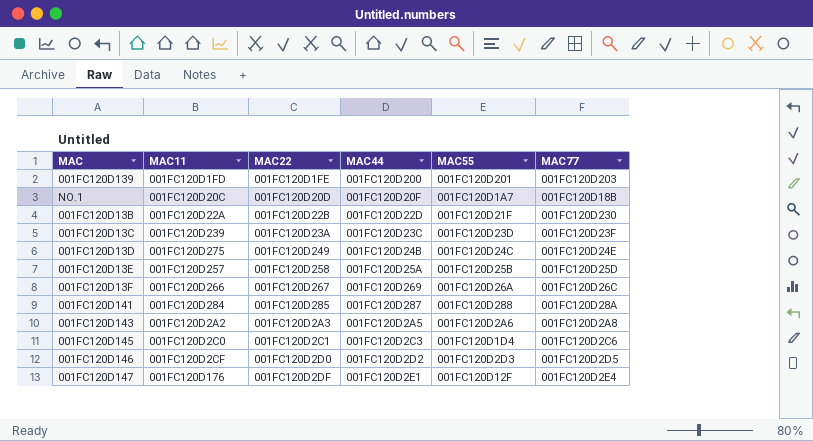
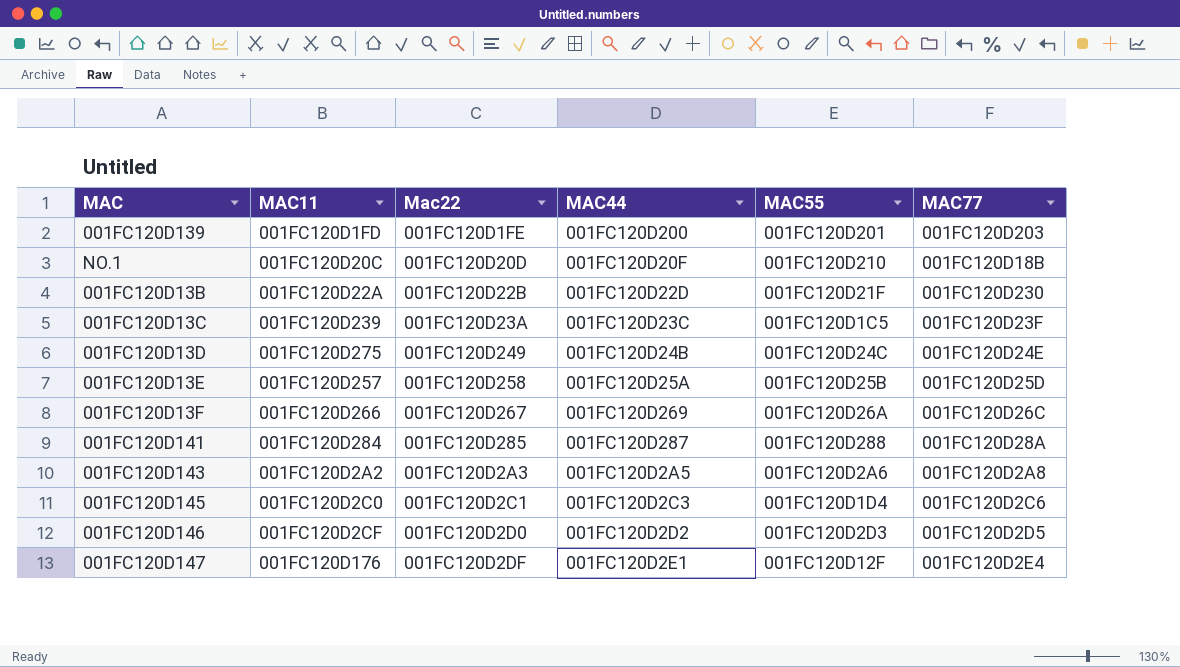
column name: MAC22 -> Mac22
NO.1 | MAC55: 001FC120D1A7 -> 001FC120D210
001FC120D13C | MAC55: 001FC120D23D -> 001FC120D1C5

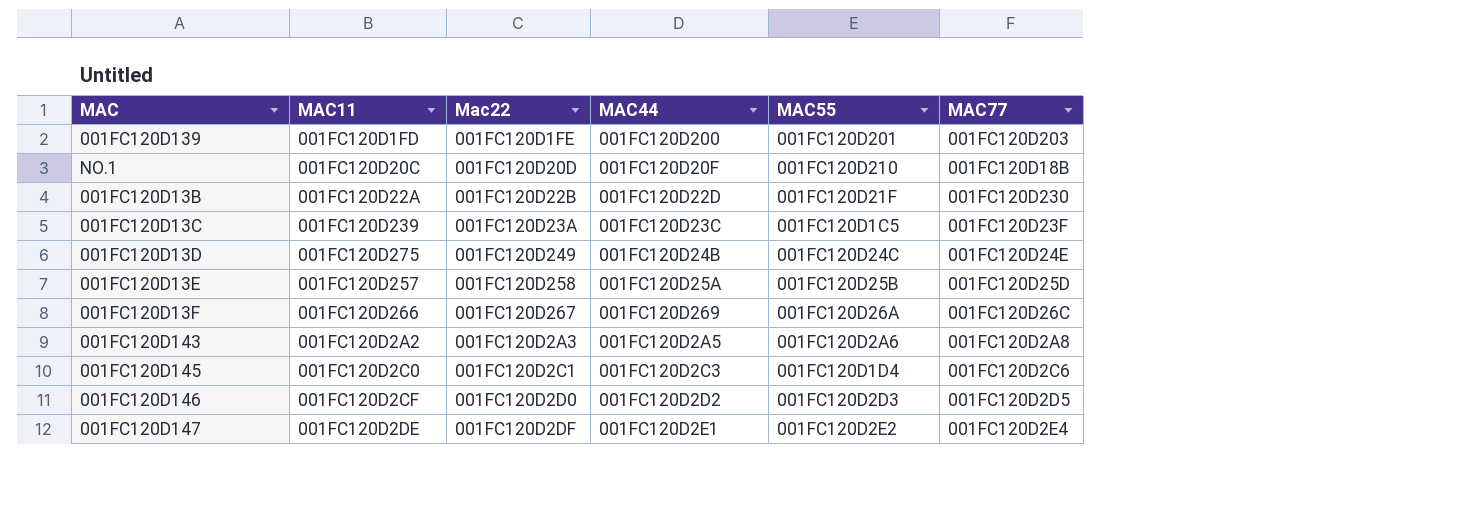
row 001FC120D141: 001FC120D284 | 001FC120D285 | 001FC120D287 | 001FC120D288 | 001FC120D28A -> none
001FC120D147 | MAC11: 001FC120D176 -> 001FC120D2DE
001FC120D147 | MAC55: 001FC120D12F -> 001FC120D2E2

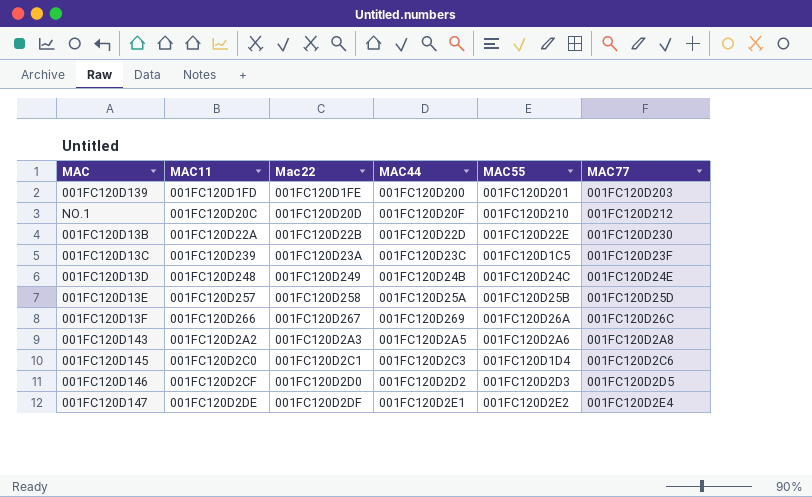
NO.1 | MAC77: 001FC120D18B -> 001FC120D212
001FC120D13B | MAC55: 001FC120D21F -> 001FC120D22E
001FC120D13D | MAC11: 001FC120D275 -> 001FC120D248

